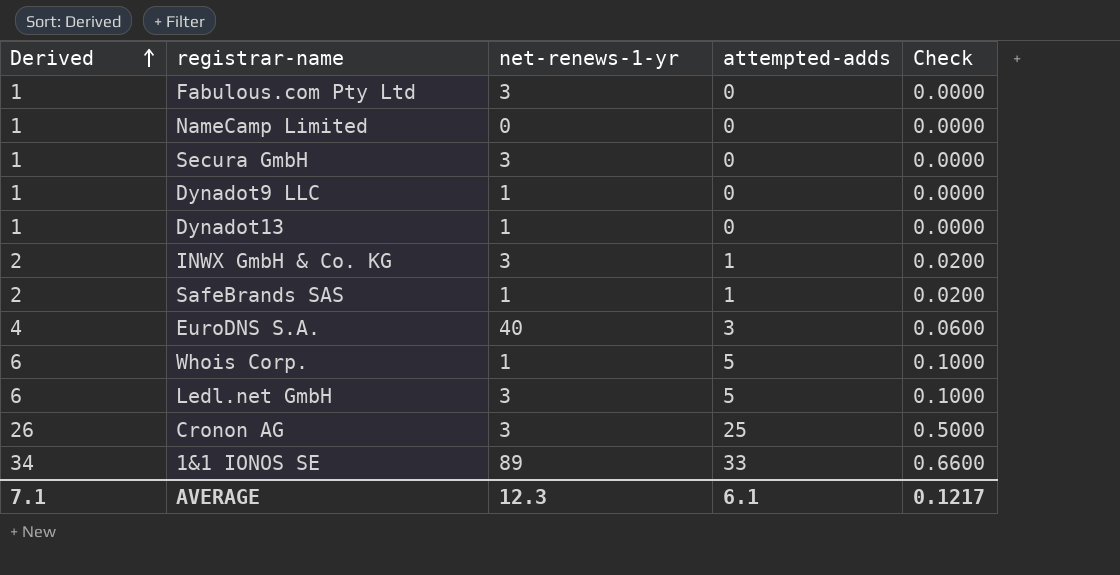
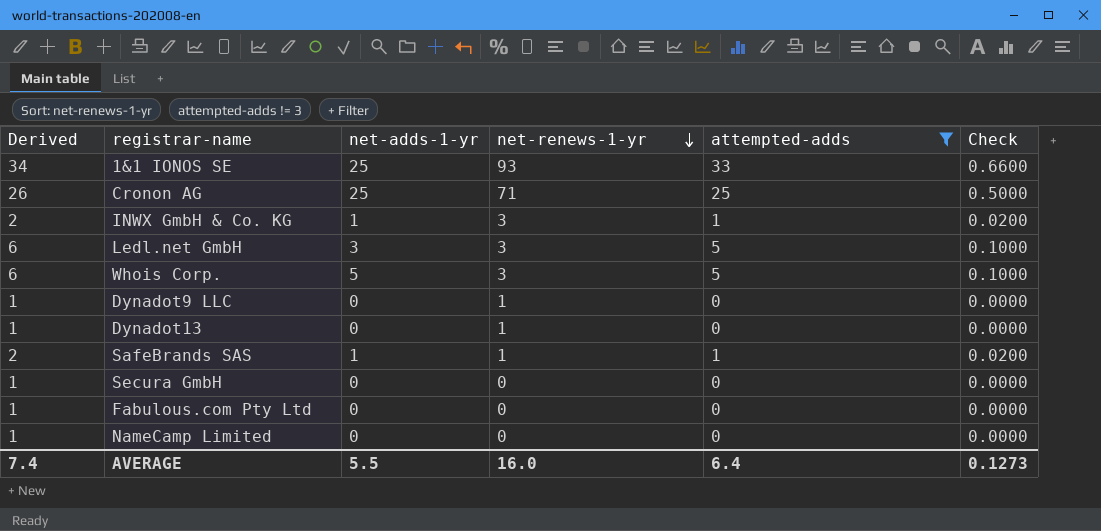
filter: none -> attempted-adds != 3
row order: Derived ascending -> net-renews-1-yr descending
column net-adds-1-yr | position: none -> 3
1&1 IONOS SE | net-renews-1-yr: 89 -> 93
Cronon AG | net-renews-1-yr: 3 -> 71
Whois Corp. | net-renews-1-yr: 1 -> 3
Secura GmbH | net-renews-1-yr: 3 -> 0
Fabulous.com Pty Ltd | net-renews-1-yr: 3 -> 0
AVERAGE | Derived: 7.1 -> 7.4
AVERAGE | net-renews-1-yr: 12.3 -> 16.0
AVERAGE | attempted-adds: 6.1 -> 6.4
AVERAGE | Check: 0.1217 -> 0.1273

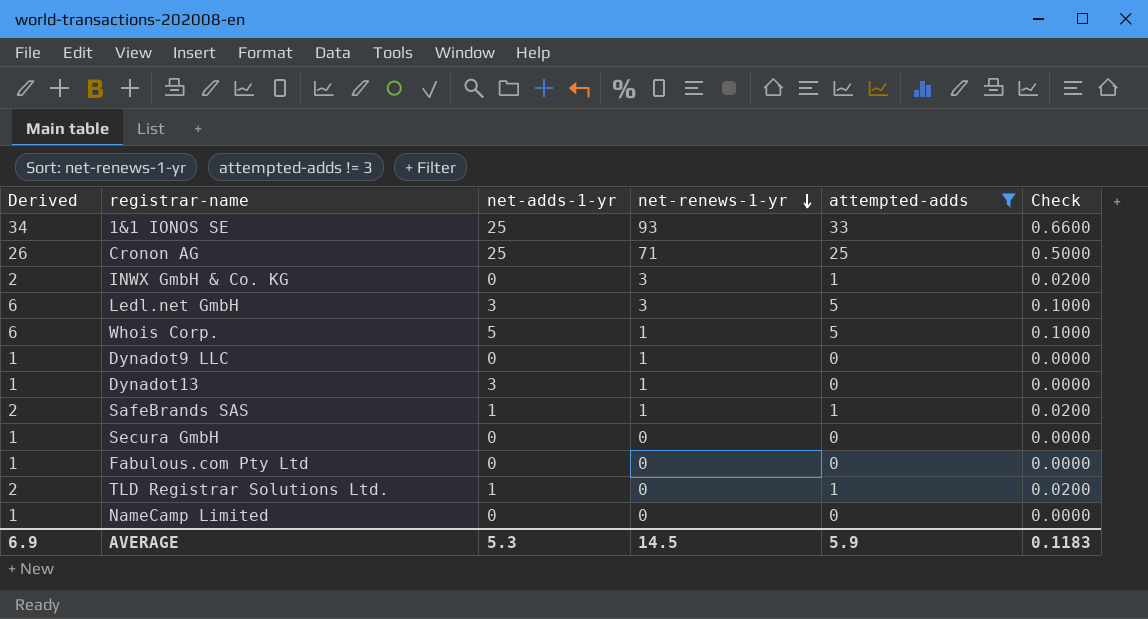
INWX GmbH & Co. KG | net-adds-1-yr: 1 -> 0
Whois Corp. | net-renews-1-yr: 3 -> 1
Dynadot13 | net-adds-1-yr: 0 -> 3
row TLD Registrar Solutions Ltd.: none -> 2 | 1 | 0 | 1 | 0.0200
AVERAGE | Derived: 7.4 -> 6.9
AVERAGE | net-adds-1-yr: 5.5 -> 5.3
AVERAGE | net-renews-1-yr: 16.0 -> 14.5
AVERAGE | attempted-adds: 6.4 -> 5.9
AVERAGE | Check: 0.1273 -> 0.1183

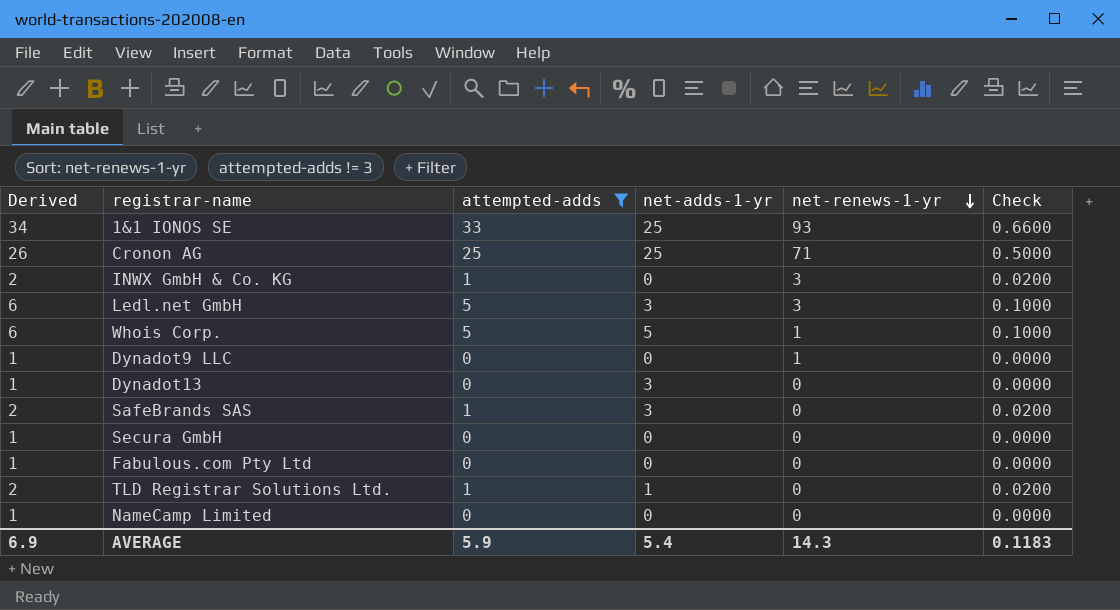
column attempted-adds | position: 5 -> 3
Dynadot13 | net-renews-1-yr: 1 -> 0
SafeBrands SAS | net-adds-1-yr: 1 -> 3
SafeBrands SAS | net-renews-1-yr: 1 -> 0
AVERAGE | net-adds-1-yr: 5.3 -> 5.4
AVERAGE | net-renews-1-yr: 14.5 -> 14.3

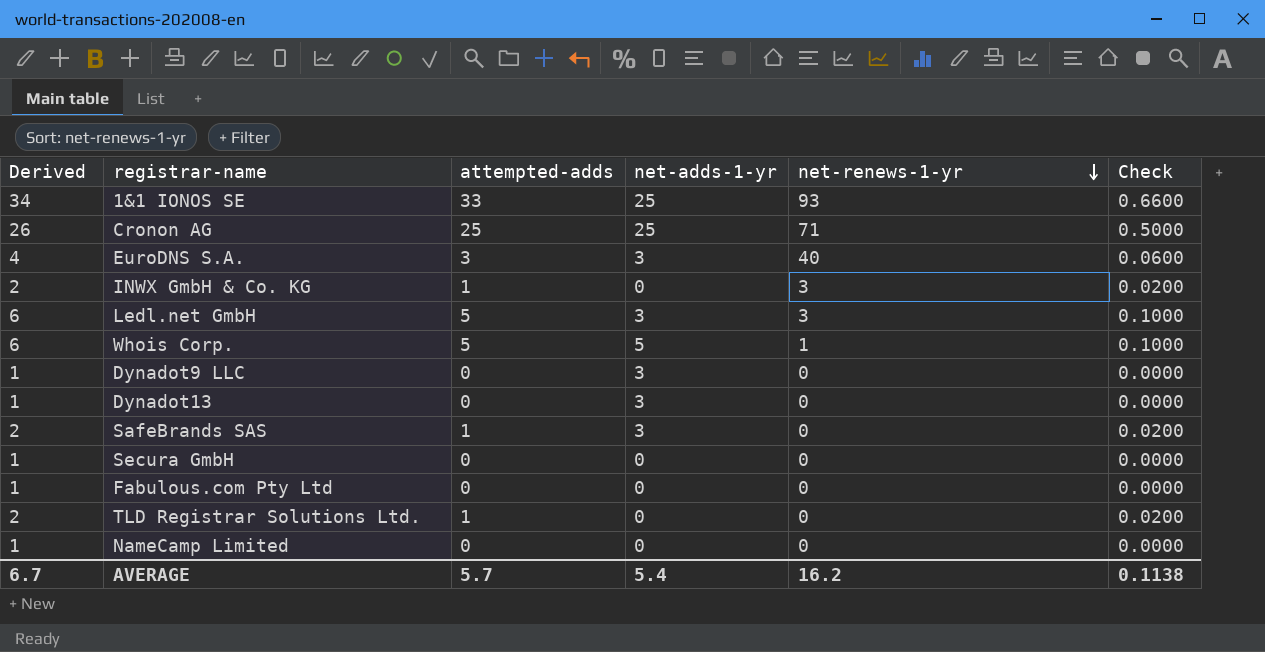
filter: attempted-adds != 3 -> none
Dynadot9 LLC | net-adds-1-yr: 0 -> 3
Dynadot9 LLC | net-renews-1-yr: 1 -> 0
TLD Registrar Solutions Ltd. | net-adds-1-yr: 1 -> 0
AVERAGE | Derived: 6.9 -> 6.7
AVERAGE | attempted-adds: 5.9 -> 5.7
AVERAGE | net-renews-1-yr: 14.3 -> 16.2
AVERAGE | Check: 0.1183 -> 0.1138

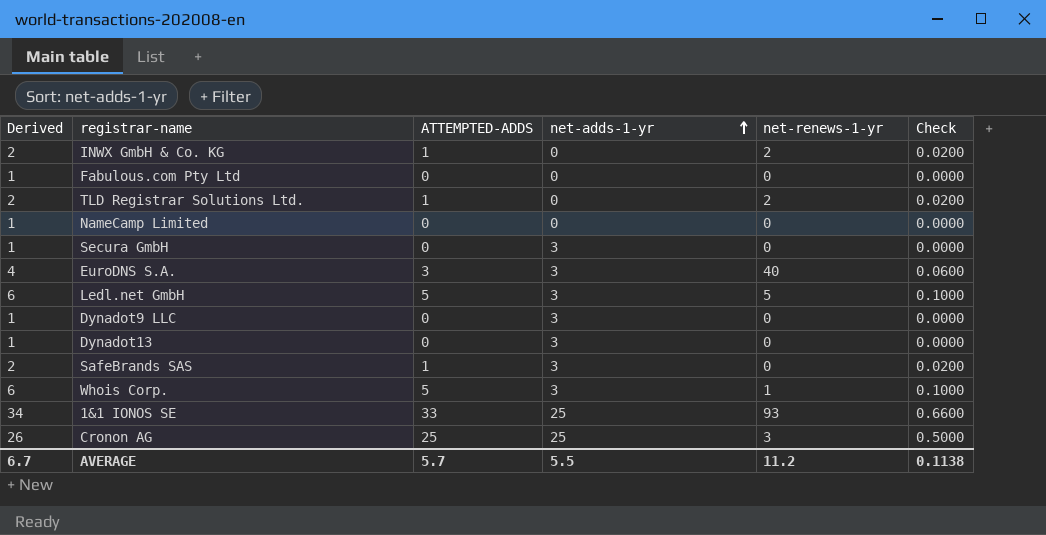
row order: net-renews-1-yr descending -> net-adds-1-yr ascending
column name: attempted-adds -> ATTEMPTED-ADDS
INWX GmbH & Co. KG | net-renews-1-yr: 3 -> 2
TLD Registrar Solutions Ltd. | net-renews-1-yr: 0 -> 2
Secura GmbH | net-adds-1-yr: 0 -> 3
Ledl.net GmbH | net-renews-1-yr: 3 -> 5
Whois Corp. | net-adds-1-yr: 5 -> 3
Cronon AG | net-renews-1-yr: 71 -> 3
AVERAGE | net-adds-1-yr: 5.4 -> 5.5
AVERAGE | net-renews-1-yr: 16.2 -> 11.2

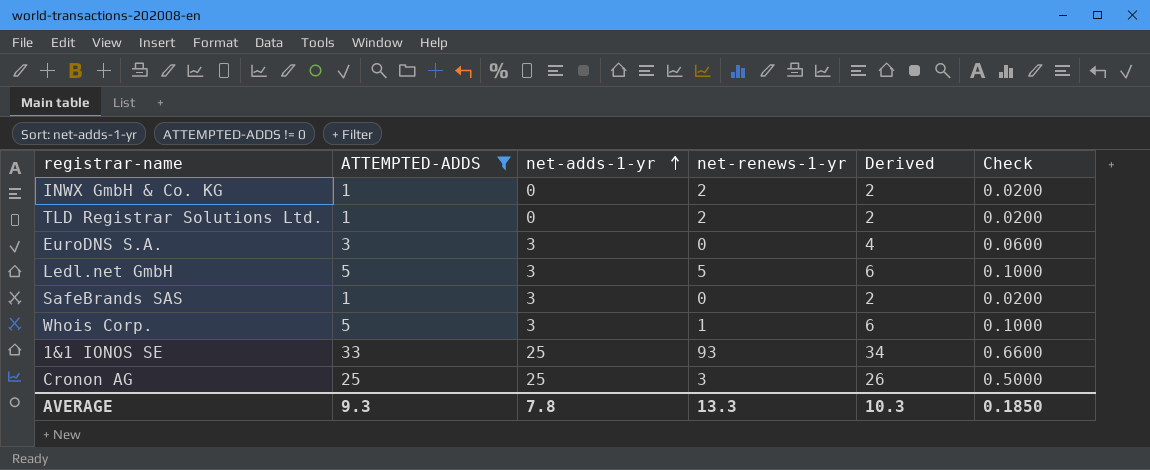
filter: none -> ATTEMPTED-ADDS != 0
column Derived | position: 1 -> 5
EuroDNS S.A. | net-renews-1-yr: 40 -> 0
AVERAGE | ATTEMPTED-ADDS: 5.7 -> 9.3
AVERAGE | net-adds-1-yr: 5.5 -> 7.8
AVERAGE | net-renews-1-yr: 11.2 -> 13.3
AVERAGE | Derived: 6.7 -> 10.3
AVERAGE | Check: 0.1138 -> 0.1850

